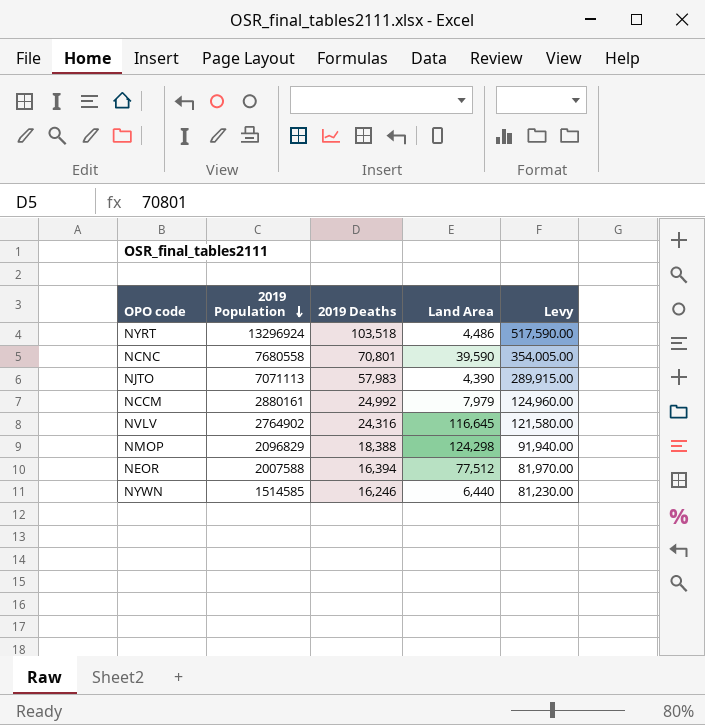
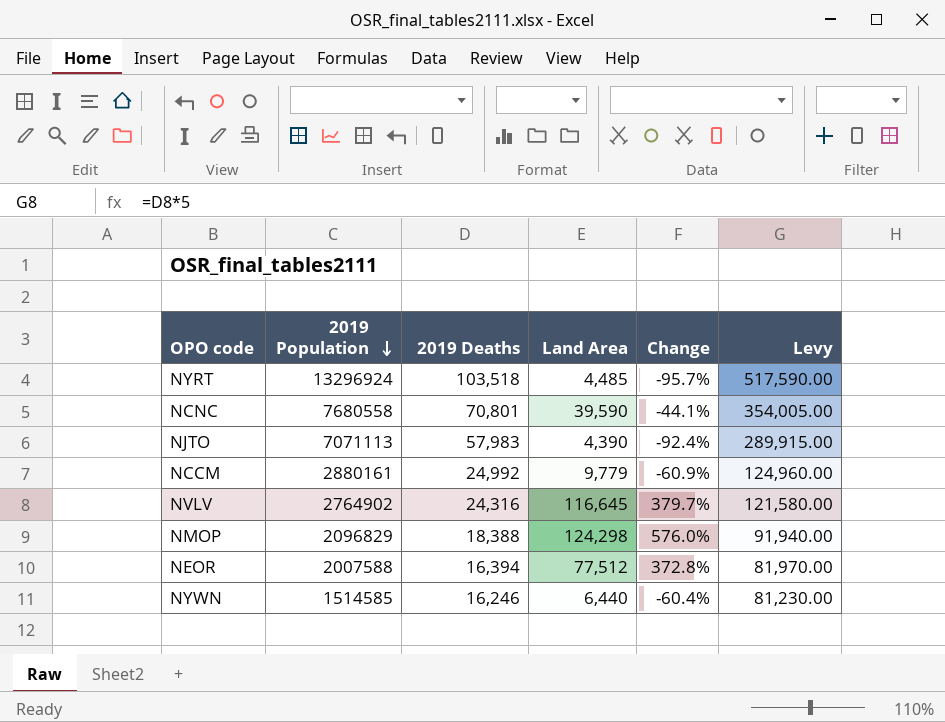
column Change | formula: none -> ([Land Area] - [2019 Deaths]) / [2019 Deaths]
NYRT | Land Area: 4,486 -> 4,485
NCCM | Land Area: 7,979 -> 9,779

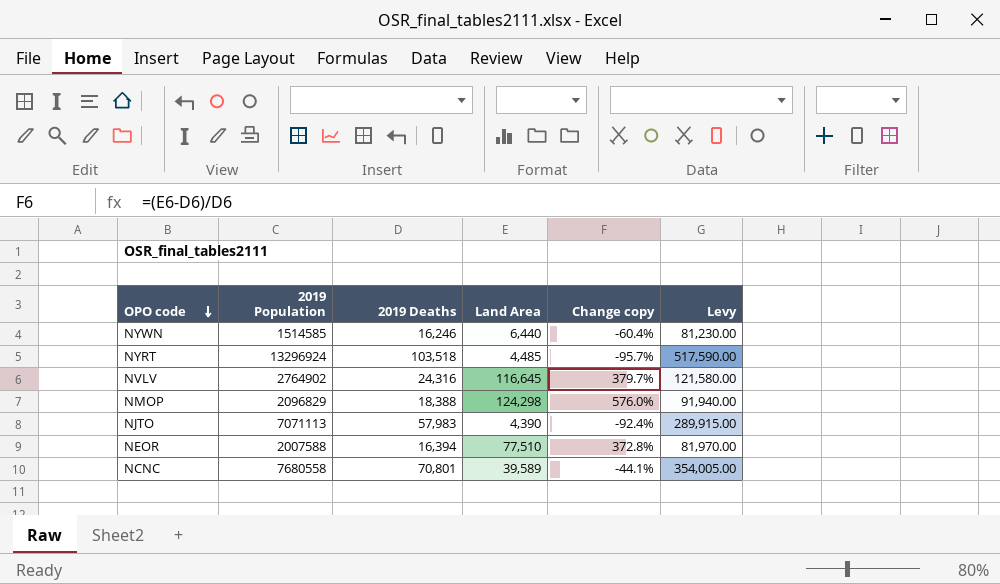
row order: 2019 Population descending -> OPO code descending
column name: Change -> Change copy
row NCCM: 2880161 | 24,992 | 9,779 | -60.9% | 124,960.00 -> none
NEOR | Land Area: 77,512 -> 77,510
NCNC | Land Area: 39,590 -> 39,589

